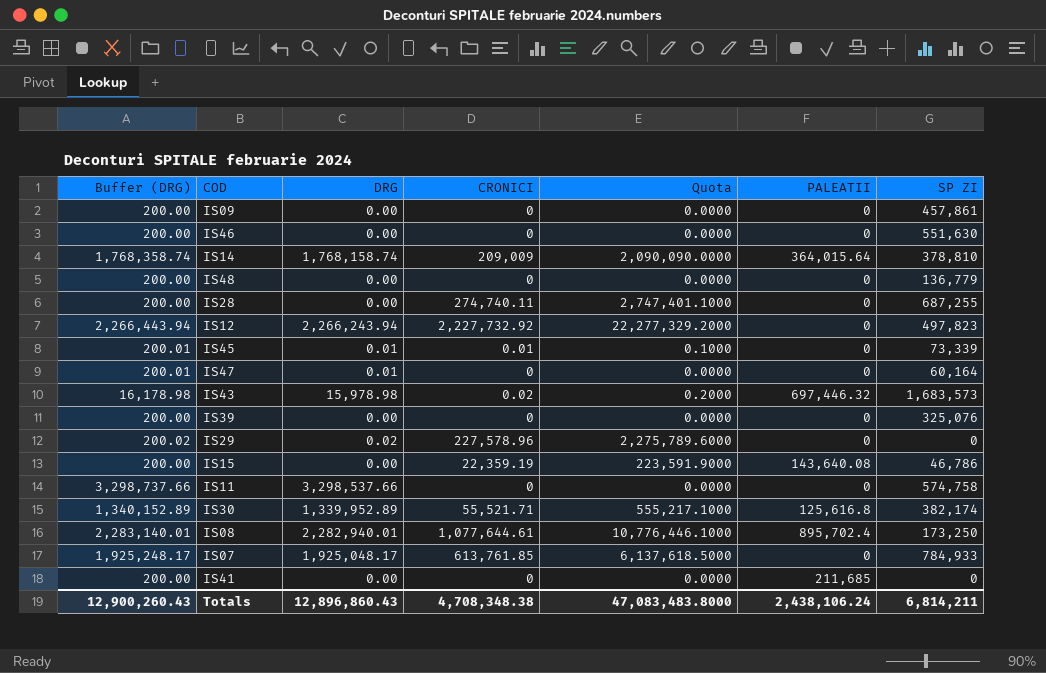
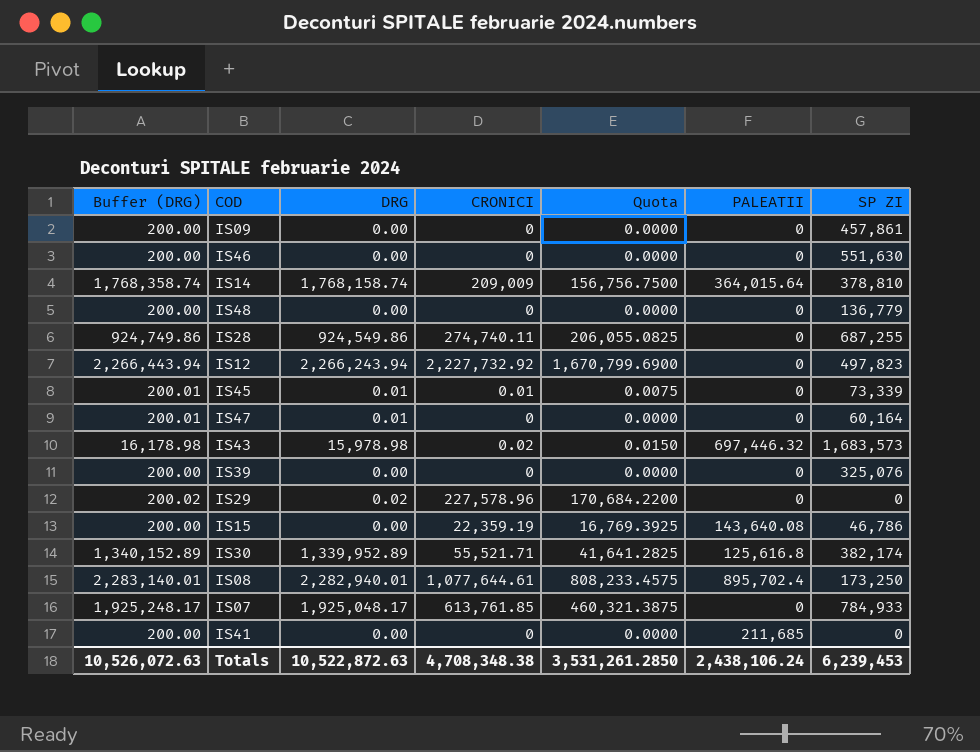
column Quota | formula: [CRONICI] * 10 -> [CRONICI] * 0.75
row IS11: 3,298,737.66 | 3,298,537.66 | 0 | 0.0000 | 0 | 574,758 -> none
IS28 | Buffer (DRG): 200.00 -> 924,749.86
IS28 | DRG: 0.00 -> 924,549.86
Totals | Buffer (DRG): 12,900,260.43 -> 10,526,072.63
Totals | DRG: 12,896,860.43 -> 10,522,872.63
Totals | Quota: 47,083,483.8000 -> 3,531,261.2850
Totals | SP ZI: 6,814,211 -> 6,239,453

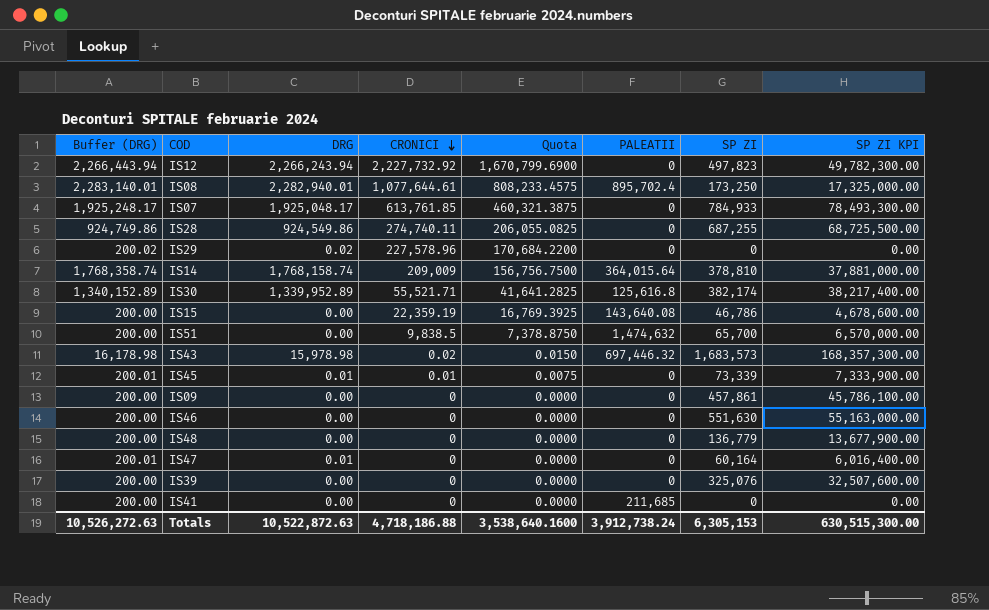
row order: none -> CRONICI descending
column SP ZI KPI | formula: none -> [SP ZI] * 100
row IS51: none -> 200.00 | 0.00 | 9,838.5 | 7,378.8750 | 1,474,632 | 65,700 | 6,570,000.00
Totals | Buffer (DRG): 10,526,072.63 -> 10,526,272.63
Totals | CRONICI: 4,708,348.38 -> 4,718,186.88
Totals | Quota: 3,531,261.2850 -> 3,538,640.1600
Totals | PALEATII: 2,438,106.24 -> 3,912,738.24
Totals | SP ZI: 6,239,453 -> 6,305,153

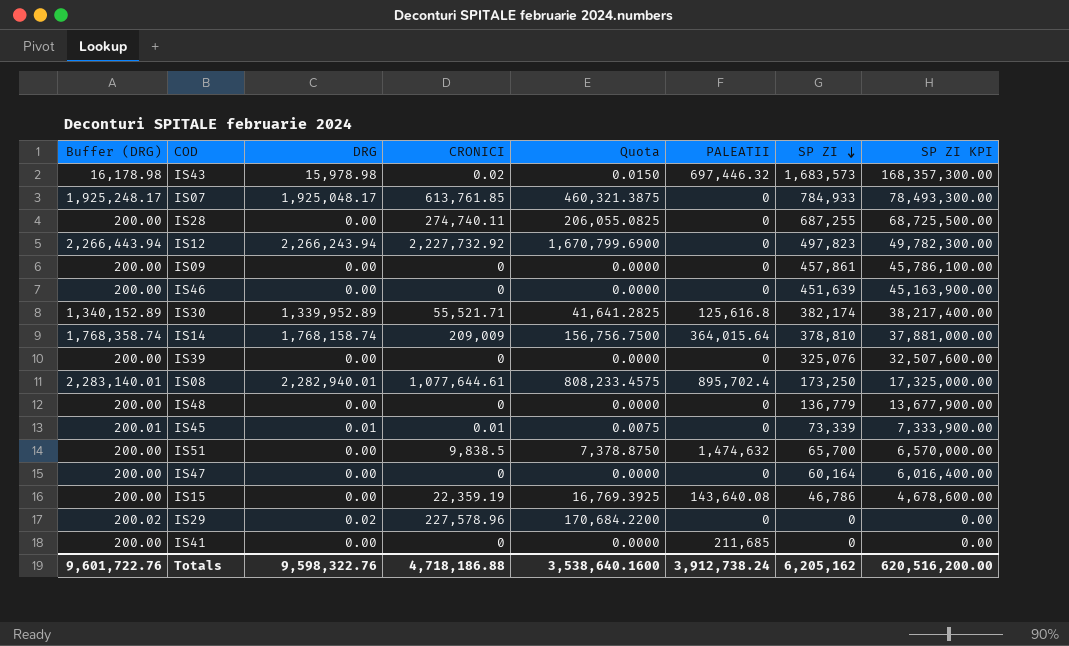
row order: CRONICI descending -> SP ZI descending
IS28 | Buffer (DRG): 924,749.86 -> 200.00
IS28 | DRG: 924,549.86 -> 0.00
IS46 | SP ZI: 551,630 -> 451,639
IS46 | SP ZI KPI: 55,163,000.00 -> 45,163,900.00
IS47 | Buffer (DRG): 200.01 -> 200.00
IS47 | DRG: 0.01 -> 0.00
Totals | Buffer (DRG): 10,526,272.63 -> 9,601,722.76
Totals | DRG: 10,522,872.63 -> 9,598,322.76
Totals | SP ZI: 6,305,153 -> 6,205,162
Totals | SP ZI KPI: 630,515,300.00 -> 620,516,200.00

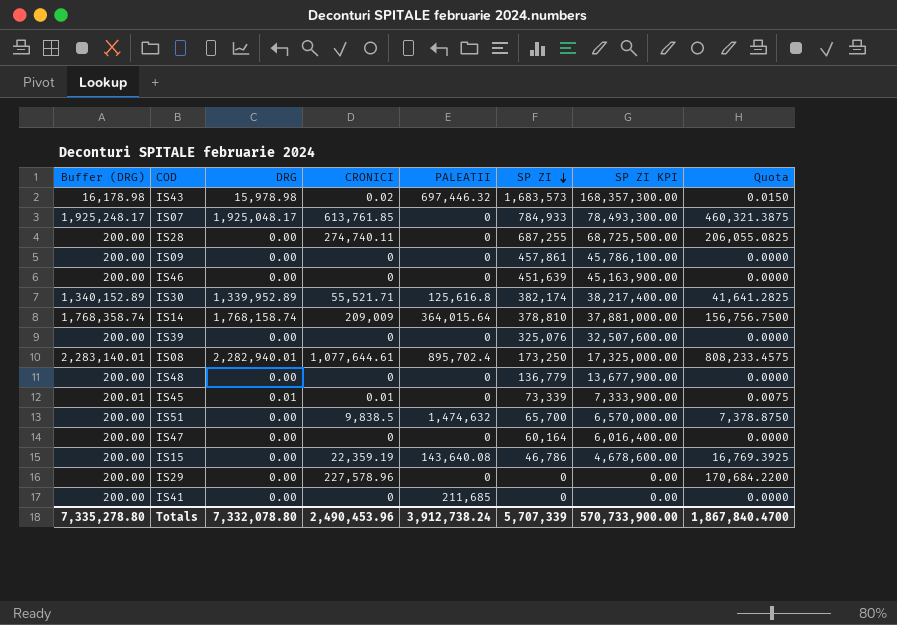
column Quota | position: 5 -> 8
row IS12: 2,266,443.94 | 2,266,243.94 | 2,227,732.92 | 1,670,799.6900 | 0 | 497,823 | 49,782,300.00 -> none
IS29 | Buffer (DRG): 200.02 -> 200.00
IS29 | DRG: 0.02 -> 0.00
Totals | Buffer (DRG): 9,601,722.76 -> 7,335,278.80
Totals | DRG: 9,598,322.76 -> 7,332,078.80
Totals | CRONICI: 4,718,186.88 -> 2,490,453.96
Totals | SP ZI: 6,205,162 -> 5,707,339
Totals | SP ZI KPI: 620,516,200.00 -> 570,733,900.00
Totals | Quota: 3,538,640.1600 -> 1,867,840.4700

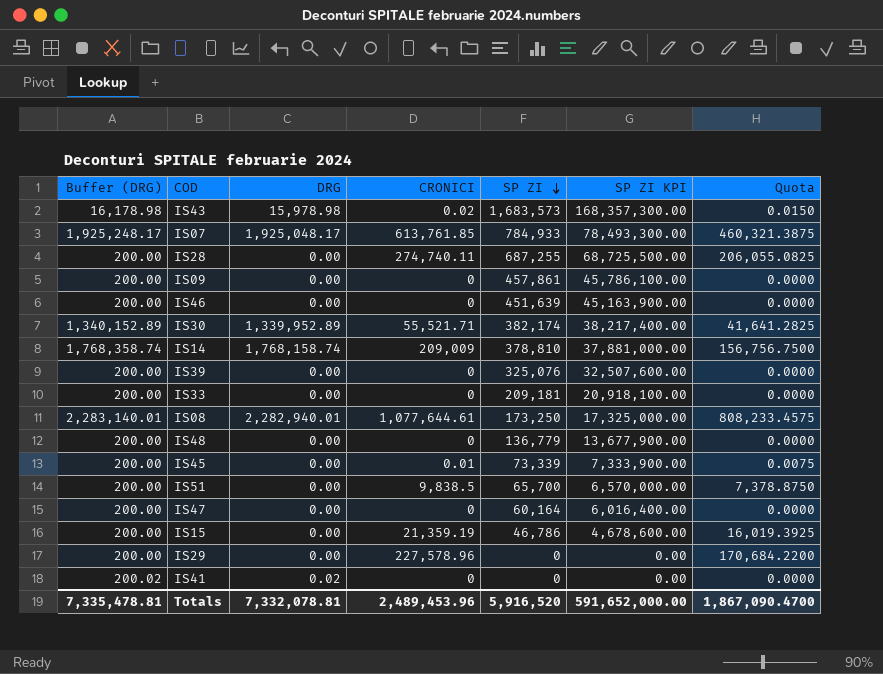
column PALEATII | position: 5 -> none
row IS33: none -> 200.00 | 0.00 | 0 | 209,181 | 20,918,100.00 | 0.0000
IS45 | Buffer (DRG): 200.01 -> 200.00
IS45 | DRG: 0.01 -> 0.00
IS15 | CRONICI: 22,359.19 -> 21,359.19
IS15 | Quota: 16,769.3925 -> 16,019.3925
IS41 | Buffer (DRG): 200.00 -> 200.02
IS41 | DRG: 0.00 -> 0.02
Totals | Buffer (DRG): 7,335,278.80 -> 7,335,478.81
Totals | DRG: 7,332,078.80 -> 7,332,078.81
Totals | CRONICI: 2,490,453.96 -> 2,489,453.96
Totals | SP ZI: 5,707,339 -> 5,916,520
Totals | SP ZI KPI: 570,733,900.00 -> 591,652,000.00
Totals | Quota: 1,867,840.4700 -> 1,867,090.4700

